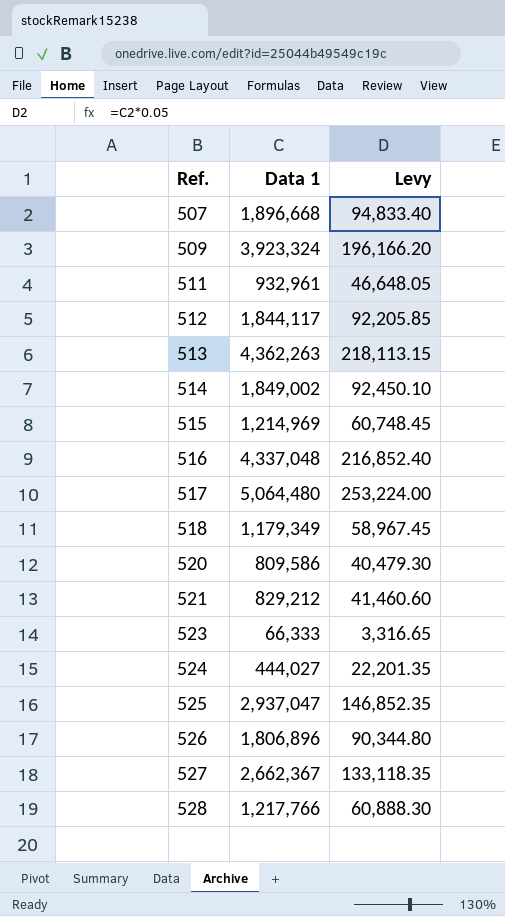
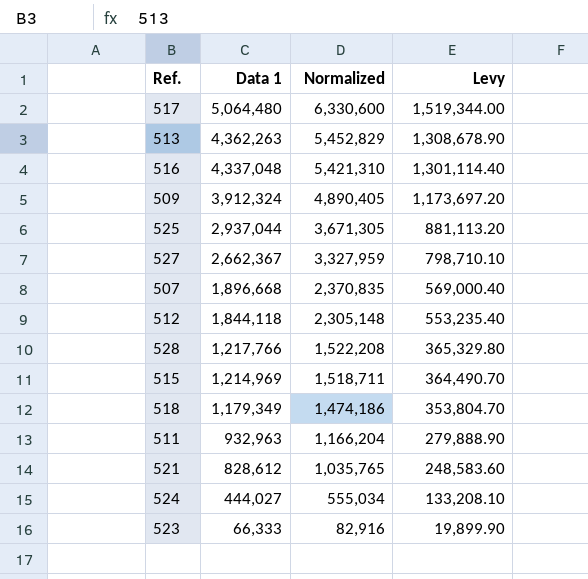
row order: Ref. ascending -> Data 1 descending
column Normalized | formula: none -> [Data 1] * 1.25
column Levy | formula: [Data 1] * 0.05 -> [Data 1] * 0.3
row 514: 1,849,002 | 92,450.10 -> none
row 520: 809,586 | 40,479.30 -> none
row 526: 1,806,896 | 90,344.80 -> none
509 | Data 1: 3,923,324 -> 3,912,324
525 | Data 1: 2,937,047 -> 2,937,044
512 | Data 1: 1,844,117 -> 1,844,118
511 | Data 1: 932,961 -> 932,963
521 | Data 1: 829,212 -> 828,612

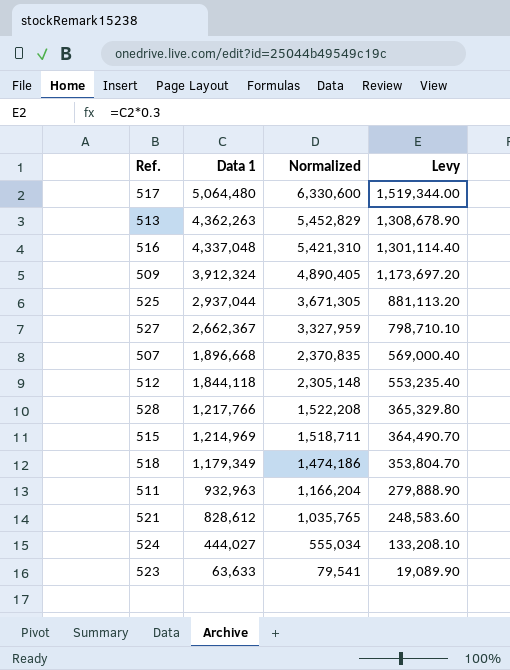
523 | Data 1: 66,333 -> 63,633
523 | Normalized: 82,916 -> 79,541
523 | Levy: 19,899.90 -> 19,089.90

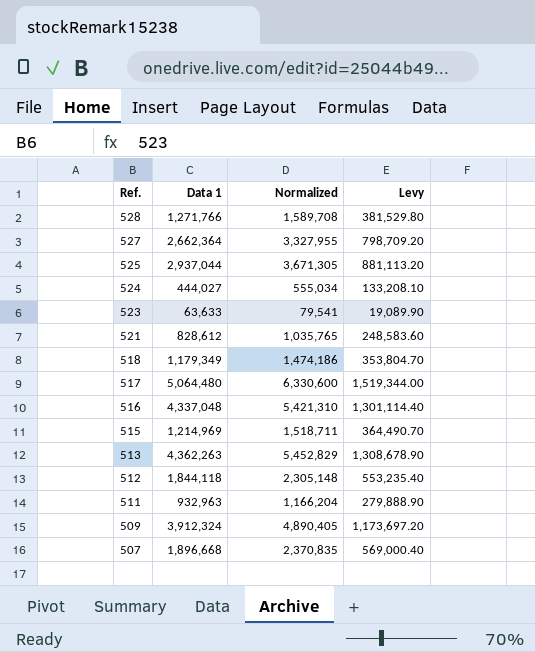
row order: Data 1 descending -> Ref. descending
528 | Data 1: 1,217,766 -> 1,271,766
528 | Normalized: 1,522,208 -> 1,589,708
528 | Levy: 365,329.80 -> 381,529.80
527 | Data 1: 2,662,367 -> 2,662,364
527 | Normalized: 3,327,959 -> 3,327,955
527 | Levy: 798,710.10 -> 798,709.20

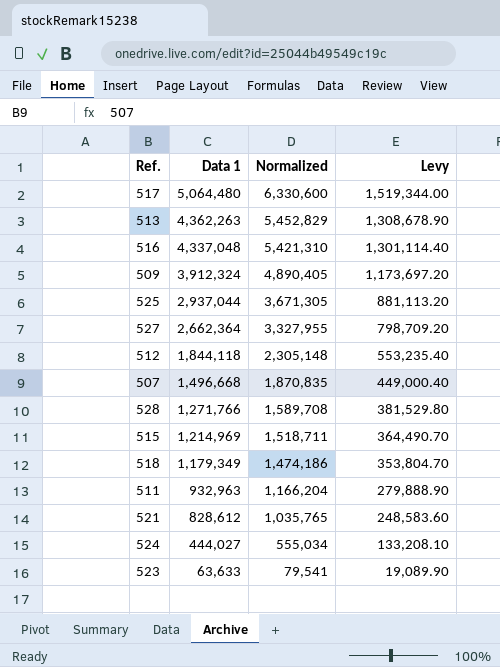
row order: Ref. descending -> Data 1 descending
507 | Data 1: 1,896,668 -> 1,496,668
507 | Normalized: 2,370,835 -> 1,870,835
507 | Levy: 569,000.40 -> 449,000.40

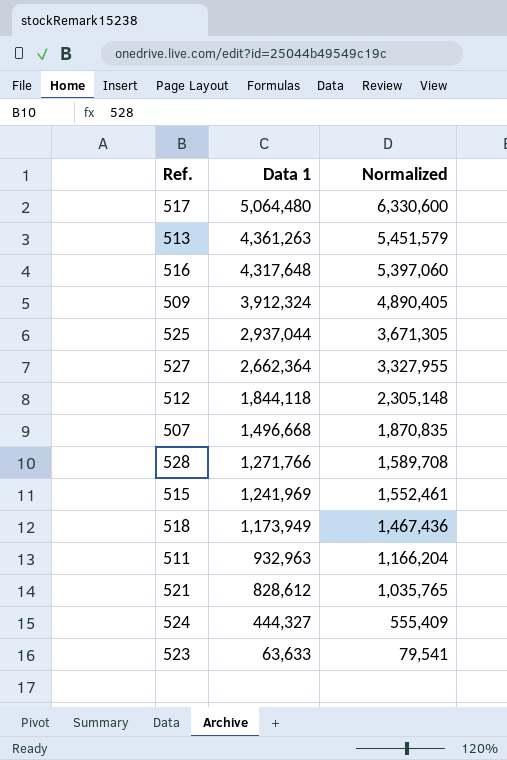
column Levy | formula: [Data 1] * 0.3 -> none
513 | Data 1: 4,362,263 -> 4,361,263
513 | Normalized: 5,452,829 -> 5,451,579
516 | Data 1: 4,337,048 -> 4,317,648
516 | Normalized: 5,421,310 -> 5,397,060
515 | Data 1: 1,214,969 -> 1,241,969
515 | Normalized: 1,518,711 -> 1,552,461
518 | Data 1: 1,179,349 -> 1,173,949
518 | Normalized: 1,474,186 -> 1,467,436
524 | Data 1: 444,027 -> 444,327
524 | Normalized: 555,034 -> 555,409

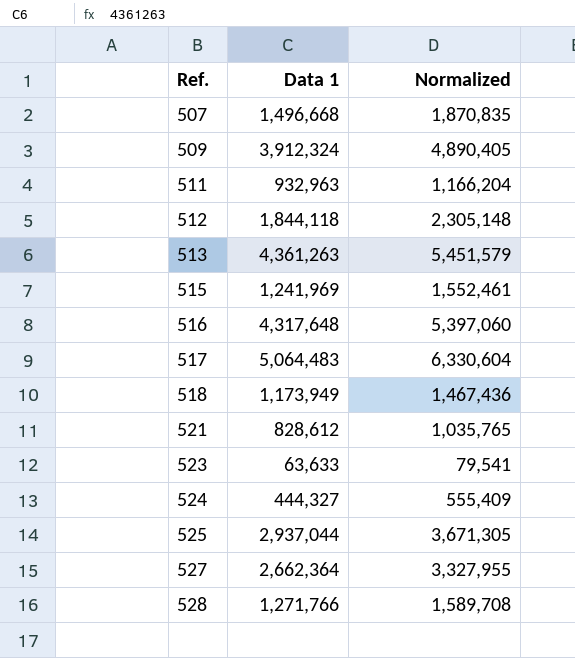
row order: Data 1 descending -> Ref. ascending
517 | Data 1: 5,064,480 -> 5,064,483
517 | Normalized: 6,330,600 -> 6,330,604

